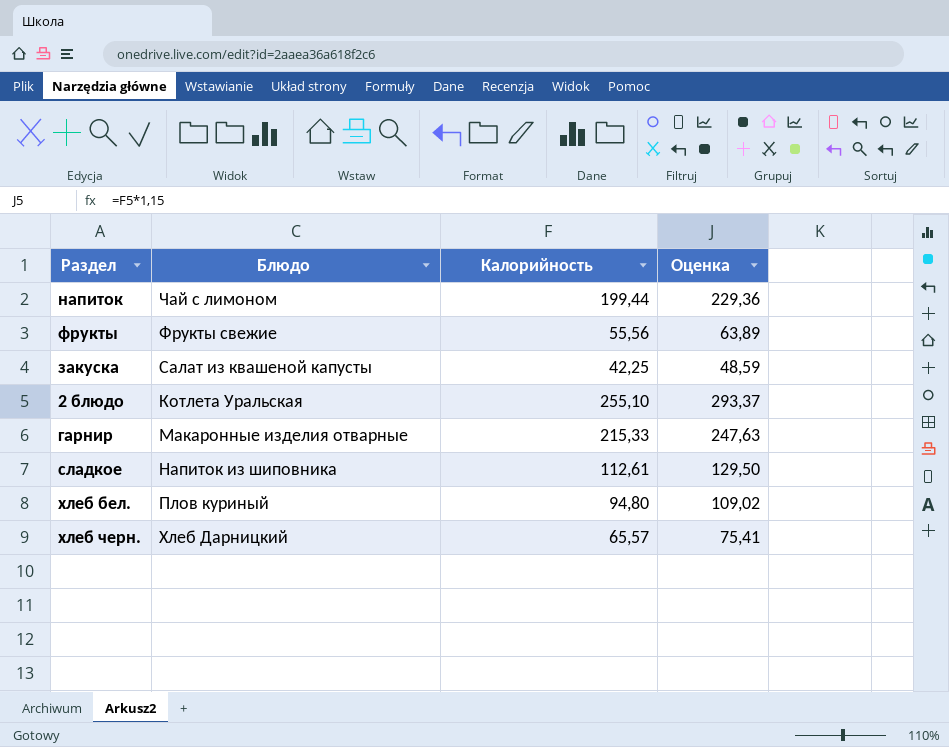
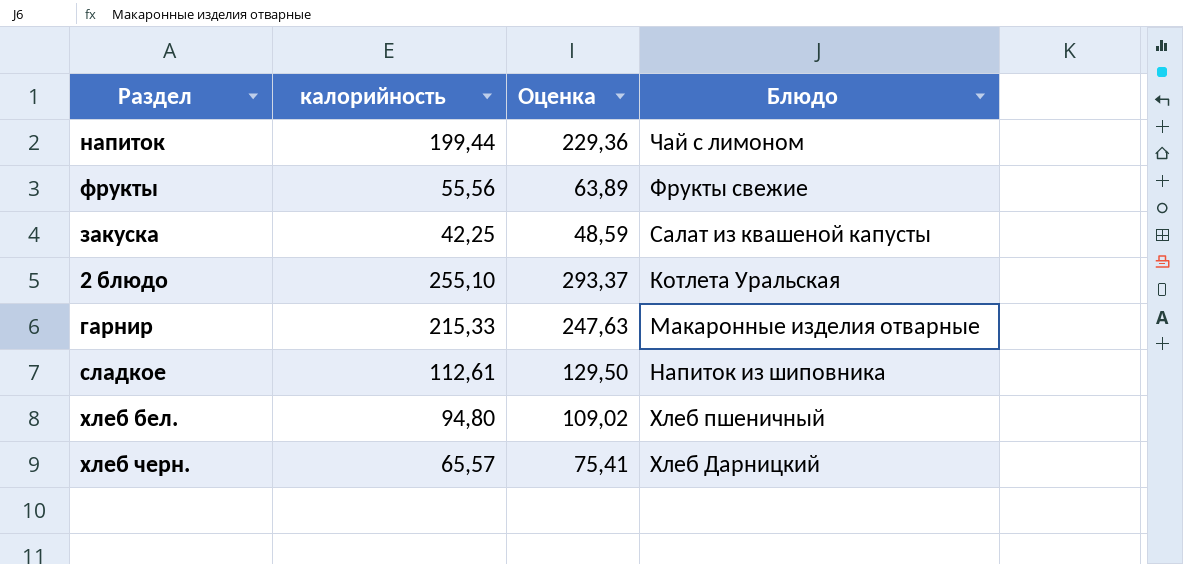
column name: Калорийность -> калорийность
column Блюдо | position: 2 -> 4
хлеб бел. | Блюдо: Плов куриный -> Хлеб пшеничный

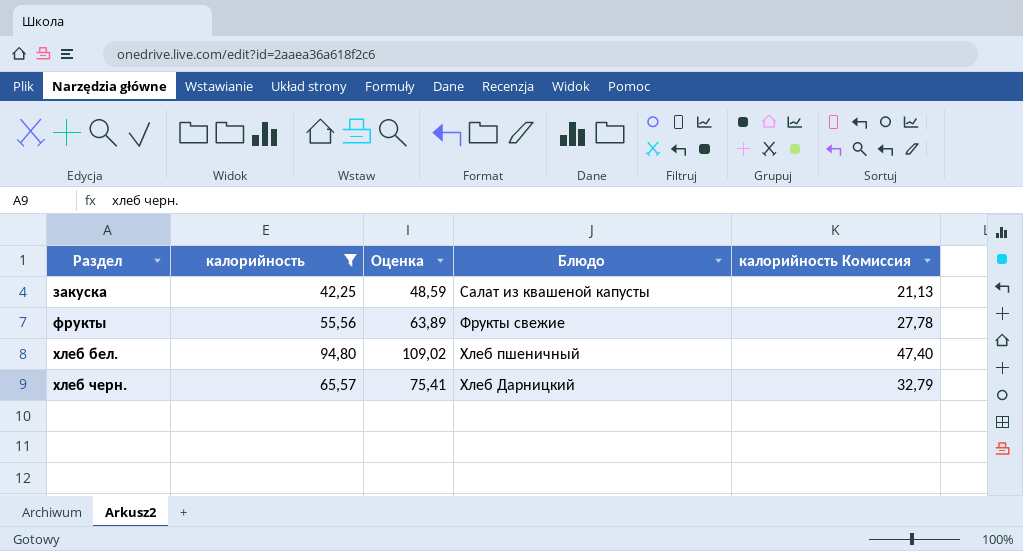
filter: none -> калорийность <= 94,80
row order: none -> Раздел ascending
column калорийность Комиссия | formula: none -> [калорийность] * 0,5

